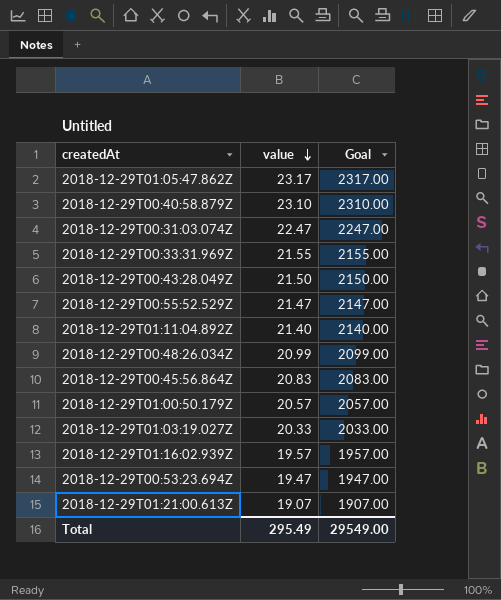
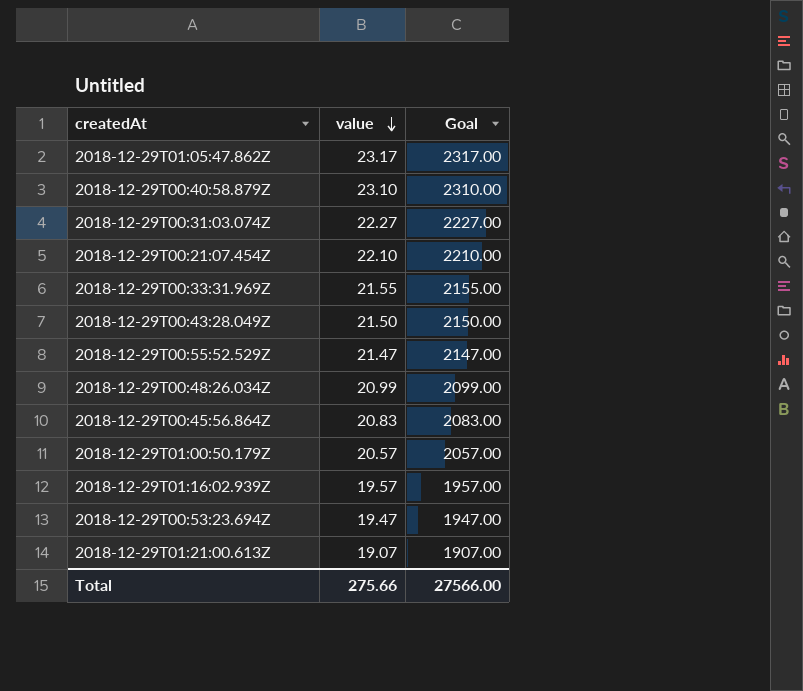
row 2018-12-29T01:11:04.892Z: 21.40 | 2140.00 -> none
row 2018-12-29T01:03:19.027Z: 20.33 | 2033.00 -> none
2018-12-29T00:31:03.074Z | value: 22.47 -> 22.27
2018-12-29T00:31:03.074Z | Goal: 2247.00 -> 2227.00
row 2018-12-29T00:21:07.454Z: none -> 22.10 | 2210.00
Total | value: 295.49 -> 275.66
Total | Goal: 29549.00 -> 27566.00

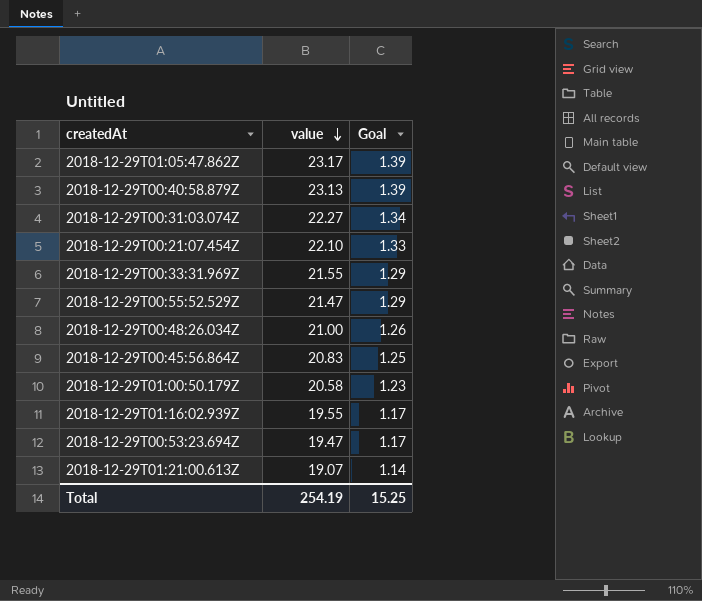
column Goal | formula: [value] * 100 -> [value] * 0.06
row 2018-12-29T00:43:28.049Z: 21.50 | 2150.00 -> none
2018-12-29T00:40:58.879Z | value: 23.10 -> 23.13
2018-12-29T00:48:26.034Z | value: 20.99 -> 21.00
2018-12-29T01:00:50.179Z | value: 20.57 -> 20.58
2018-12-29T01:16:02.939Z | value: 19.57 -> 19.55
Total | value: 275.66 -> 254.19
Total | Goal: 27566.00 -> 15.25

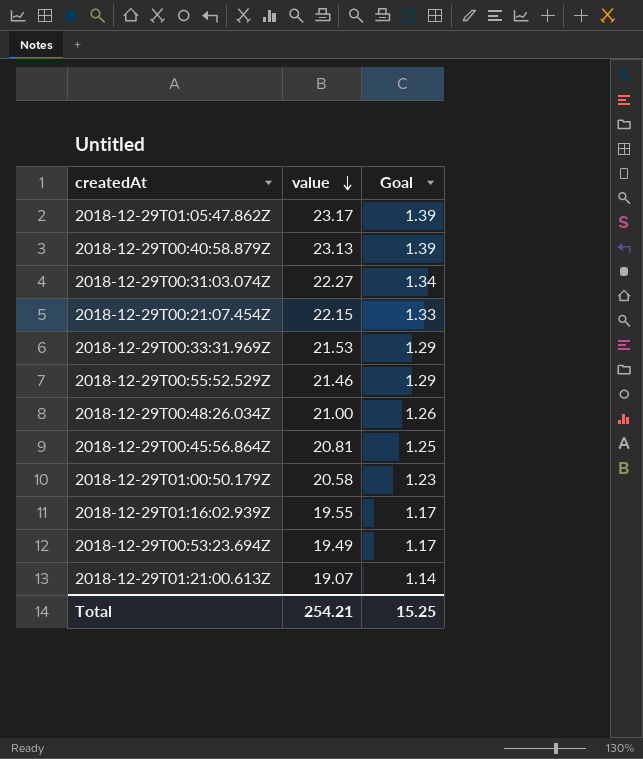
2018-12-29T00:21:07.454Z | value: 22.10 -> 22.15
2018-12-29T00:33:31.969Z | value: 21.55 -> 21.53
2018-12-29T00:55:52.529Z | value: 21.47 -> 21.46
2018-12-29T00:45:56.864Z | value: 20.83 -> 20.81
2018-12-29T00:53:23.694Z | value: 19.47 -> 19.49
Total | value: 254.19 -> 254.21

